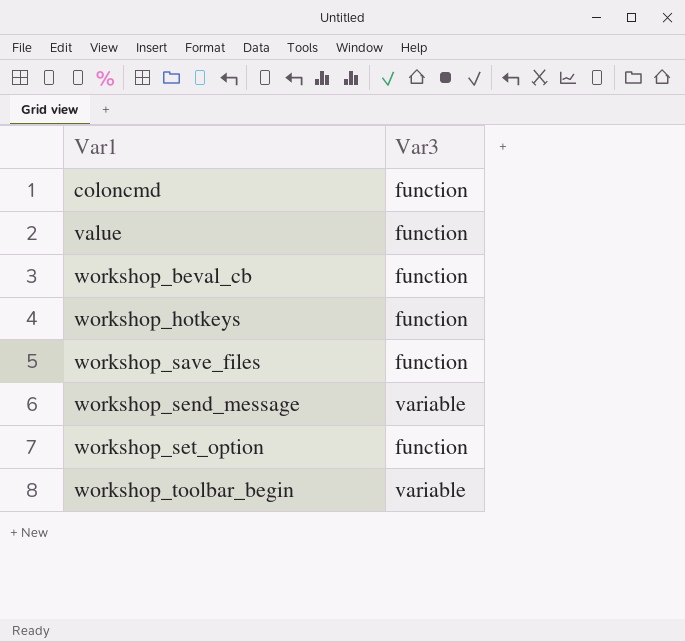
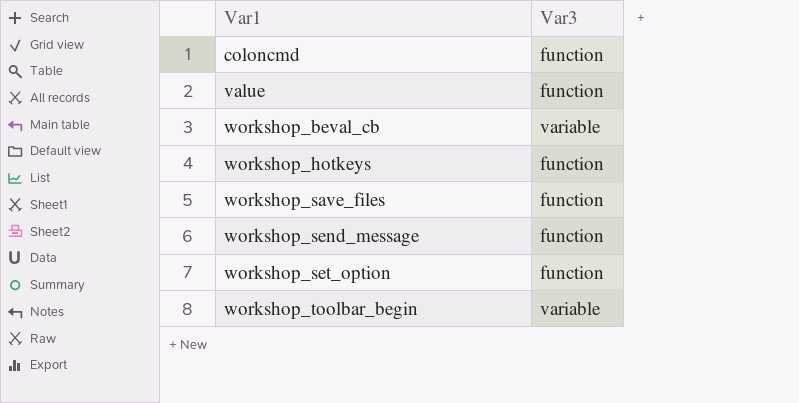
workshop_beval_cb | Var3: function -> variable
workshop_send_message | Var3: variable -> function

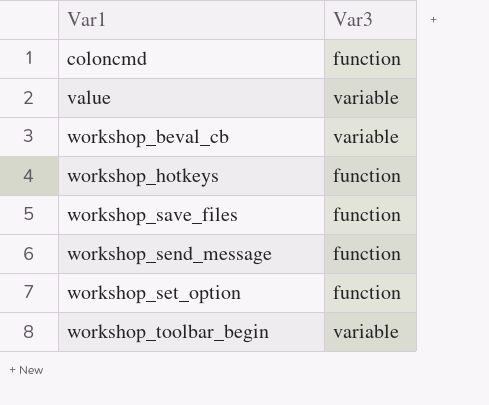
value | Var3: function -> variable

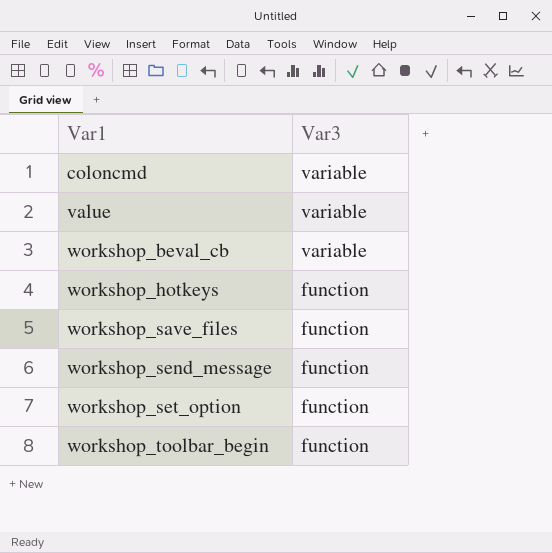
coloncmd | Var3: function -> variable
workshop_toolbar_begin | Var3: variable -> function

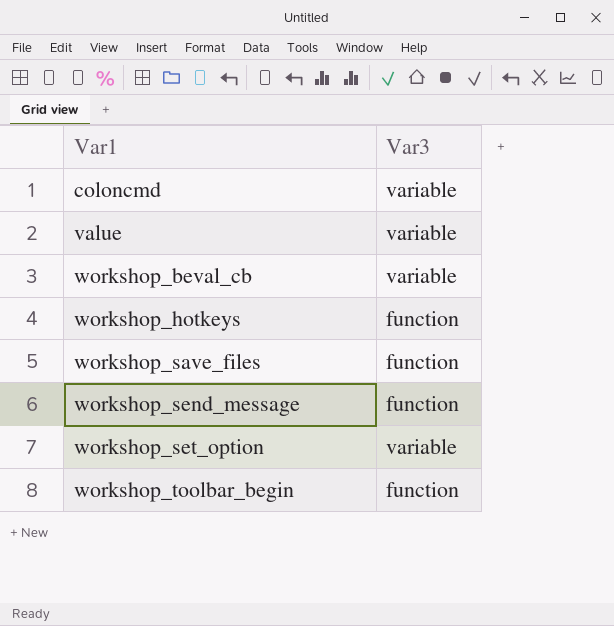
workshop_set_option | Var3: function -> variable

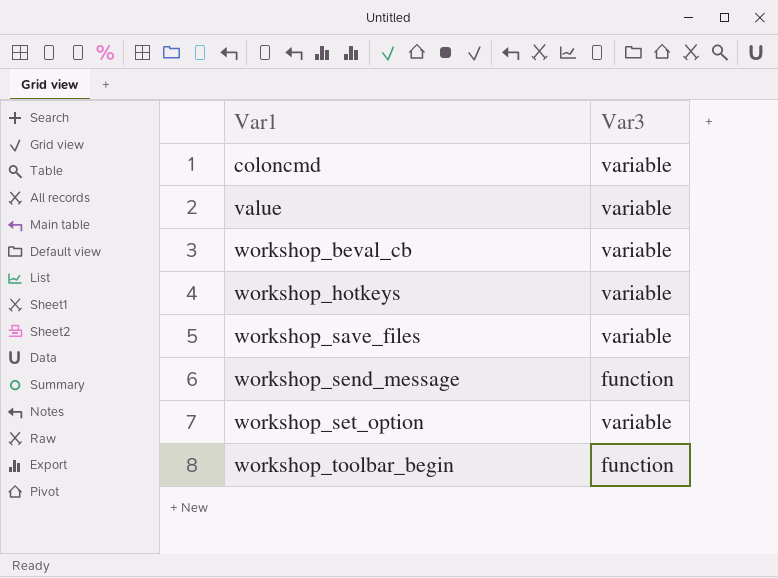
workshop_hotkeys | Var3: function -> variable
workshop_save_files | Var3: function -> variable

